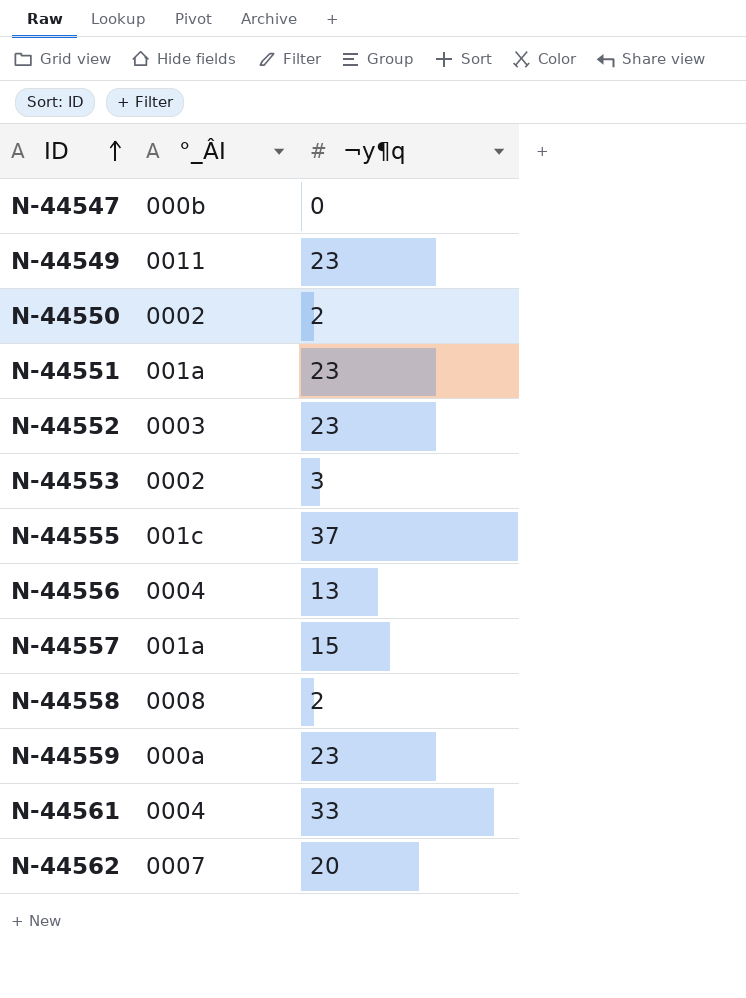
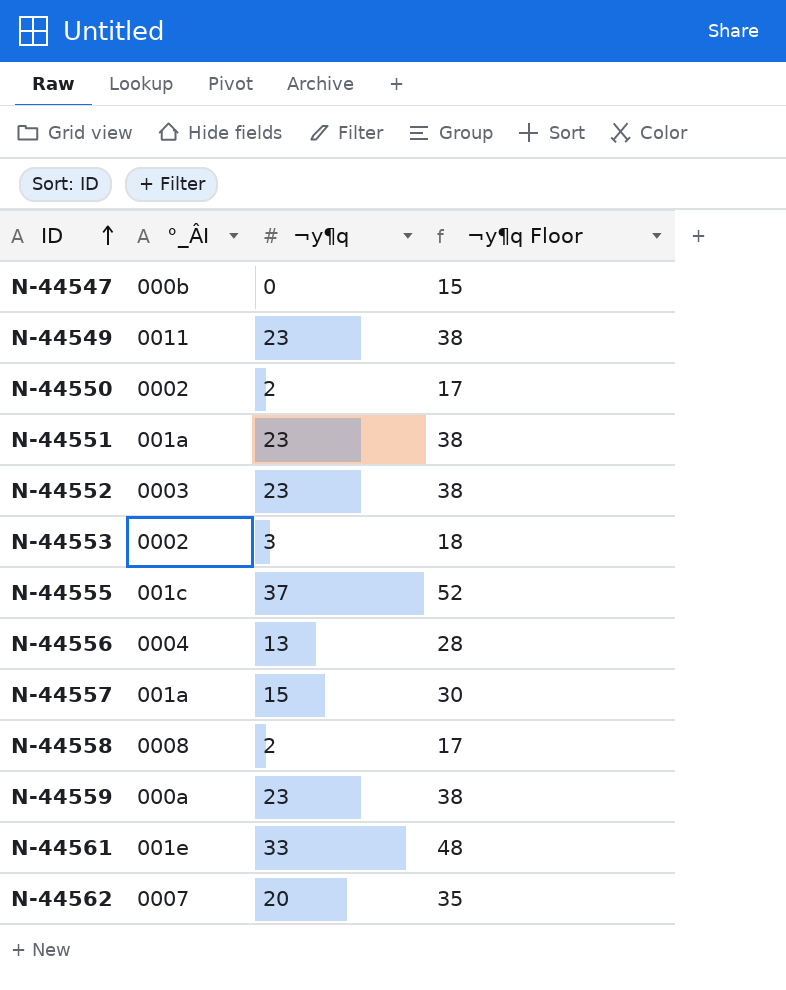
column ¬y¶q Floor | formula: none -> [¬y¶q] + 15
N-44561 | °_ÂI: 0004 -> 001e

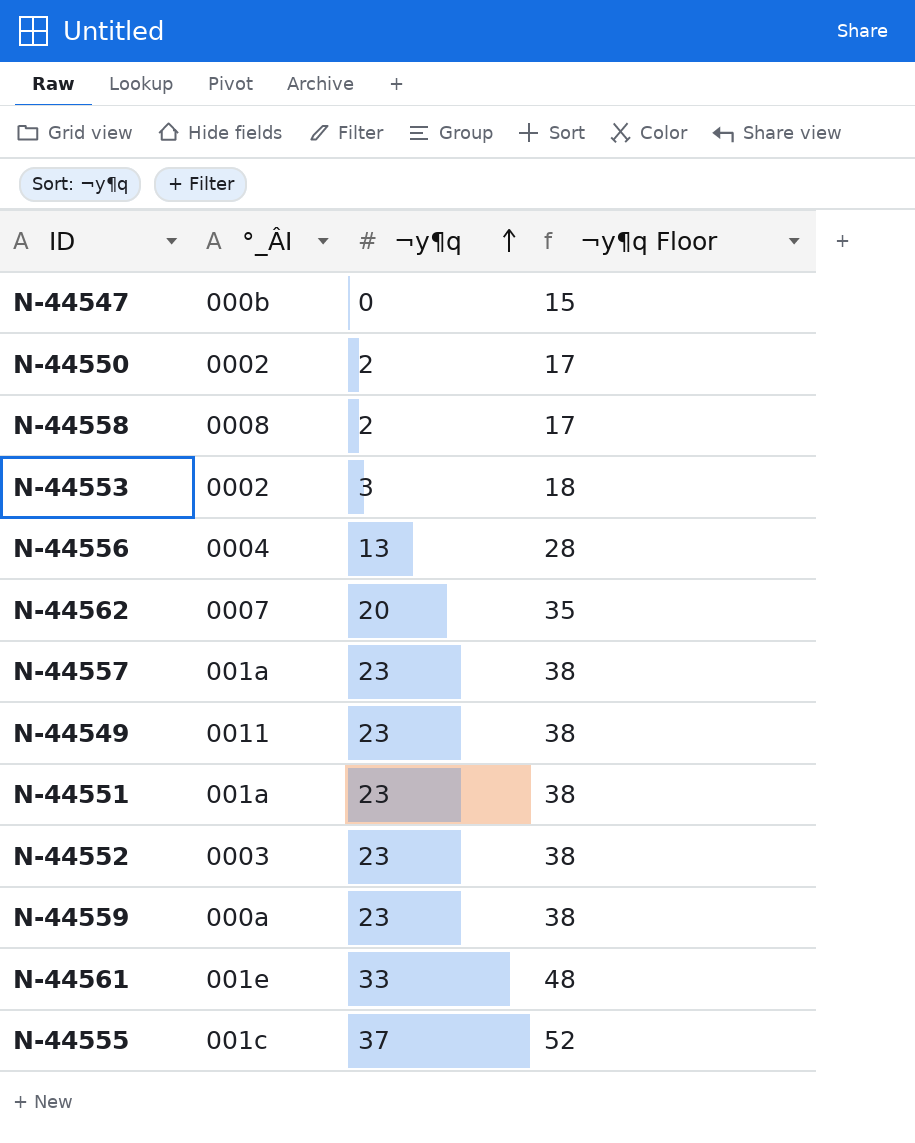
row order: ID ascending -> ¬y¶q ascending
N-44557 | ¬y¶q: 15 -> 23
N-44557 | ¬y¶q Floor: 30 -> 38

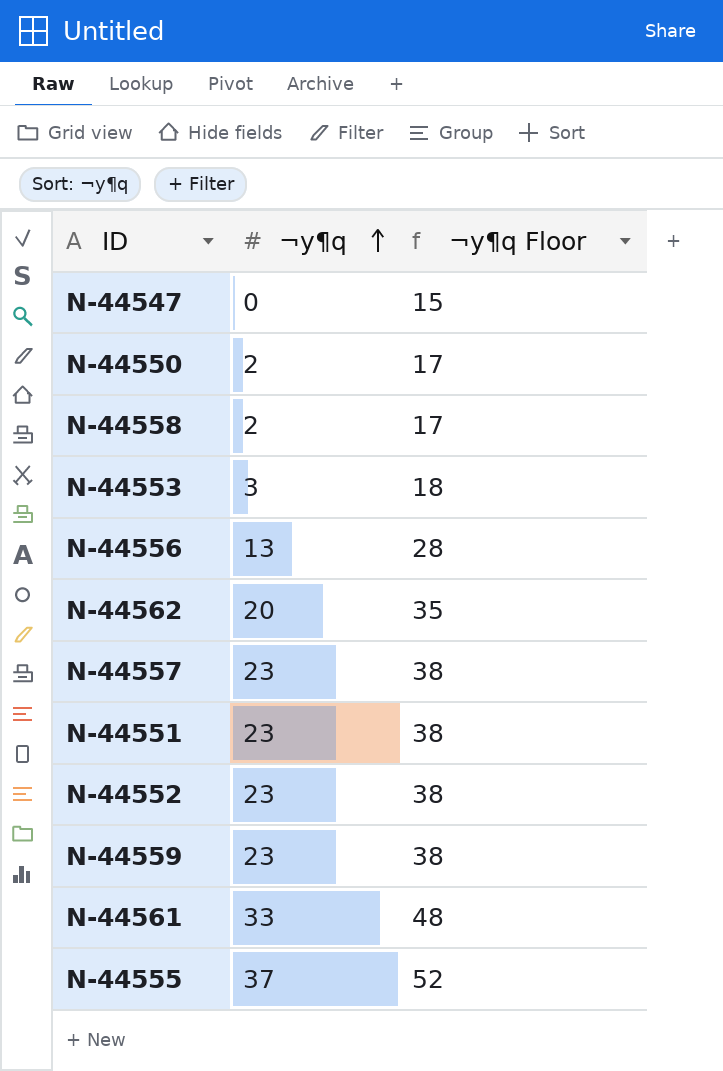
column °_ÂI | position: 2 -> none
row N-44549: 0011 | 23 | 38 -> none

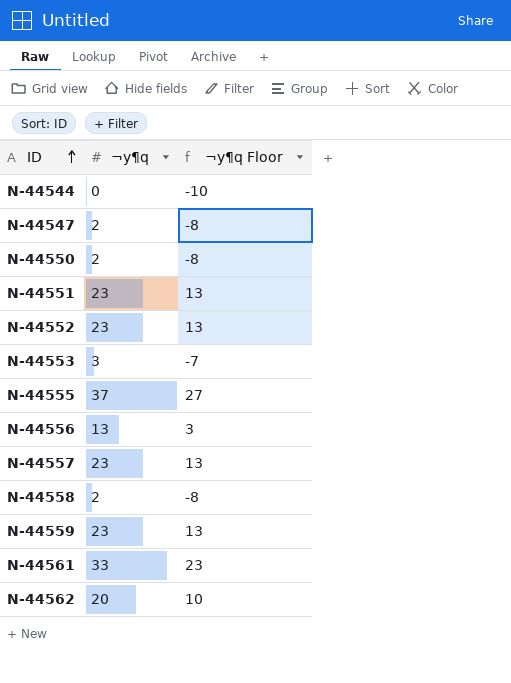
row order: ¬y¶q ascending -> ID ascending
column ¬y¶q Floor | formula: [¬y¶q] + 15 -> [¬y¶q] - 10
row N-44544: none -> 0 | -10
N-44547 | ¬y¶q: 0 -> 2

